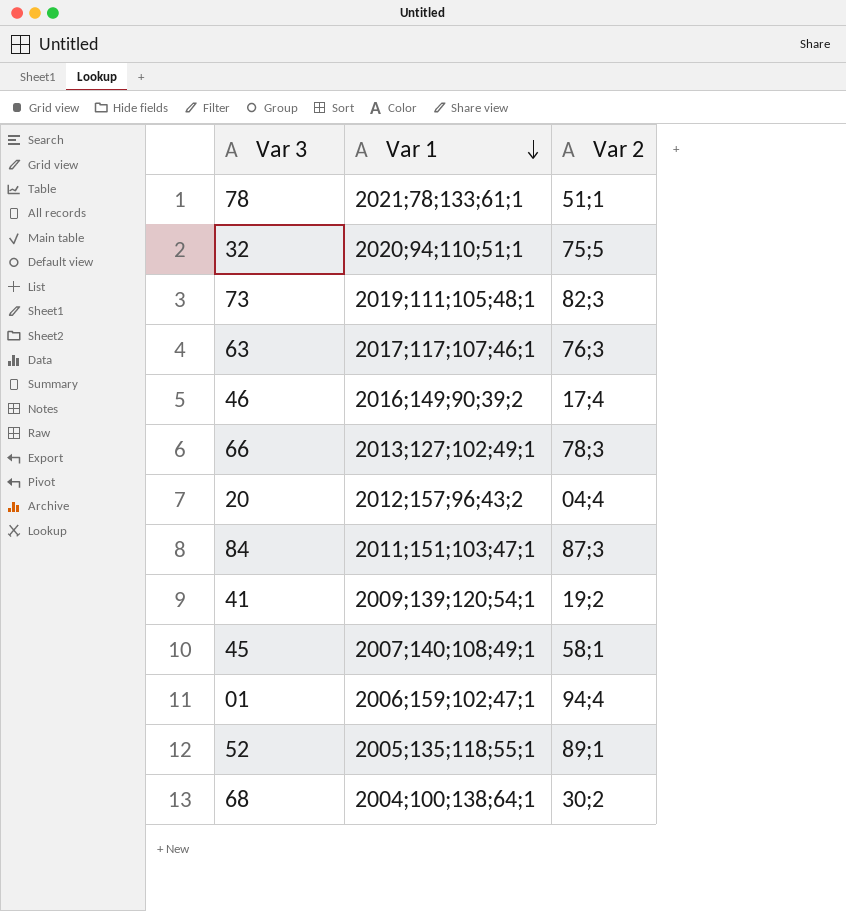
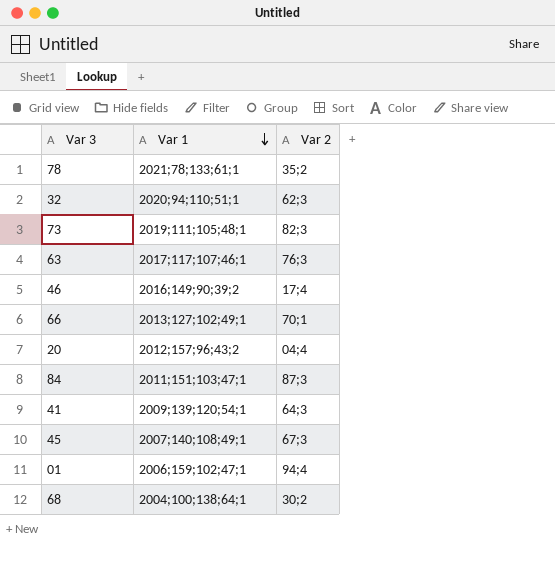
row 52: 2005;135;118;55;1 | 89;1 -> none
78 | Var 2: 51;1 -> 35;2
32 | Var 2: 75;5 -> 62;3
66 | Var 2: 78;3 -> 70;1
41 | Var 2: 19;2 -> 64;3
45 | Var 2: 58;1 -> 67;3

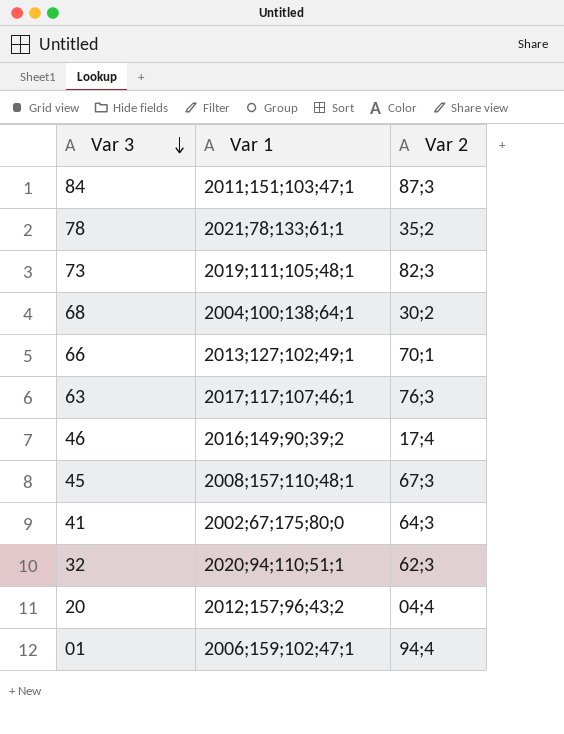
row order: Var 1 descending -> Var 3 descending
45 | Var 1: 2007;140;108;49;1 -> 2008;157;110;48;1
41 | Var 1: 2009;139;120;54;1 -> 2002;67;175;80;0

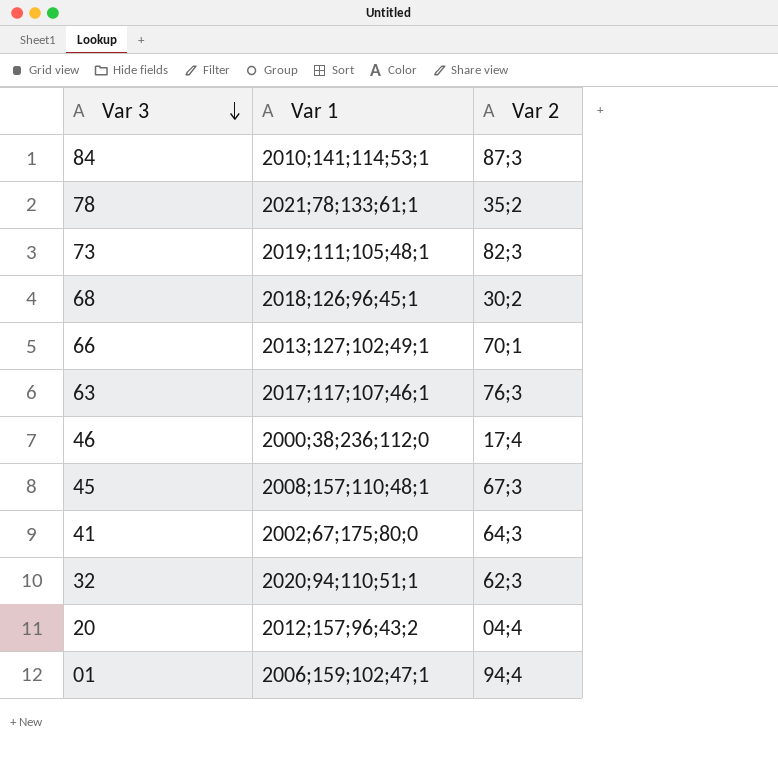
84 | Var 1: 2011;151;103;47;1 -> 2010;141;114;53;1
68 | Var 1: 2004;100;138;64;1 -> 2018;126;96;45;1
46 | Var 1: 2016;149;90;39;2 -> 2000;38;236;112;0

